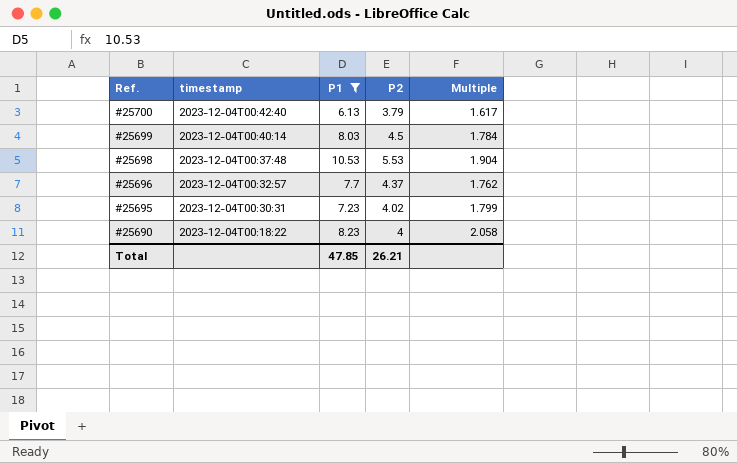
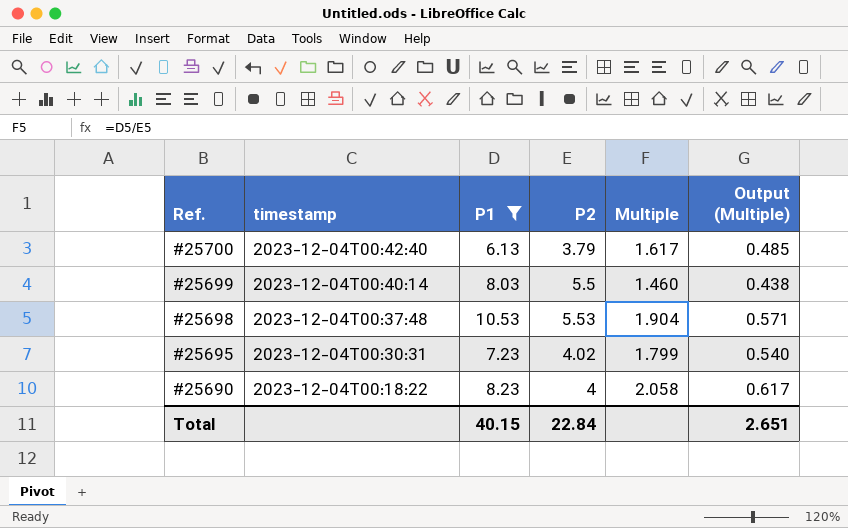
column Output (Multiple) | formula: none -> [Multiple] * 0.3
row #25696: 2023-12-04T00:32:57 | 7.7 | 4.37 | 1.762 -> none
#25699 | P2: 4.5 -> 5.5
#25699 | Multiple: 1.784 -> 1.460
Total | P1: 47.85 -> 40.15
Total | P2: 26.21 -> 22.84

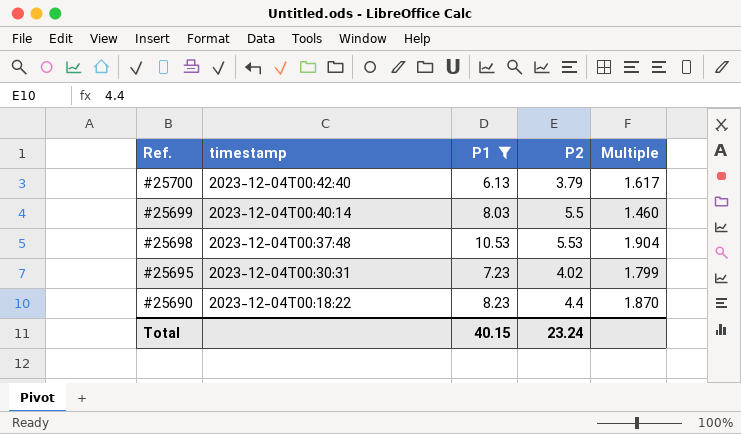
column Output (Multiple) | formula: [Multiple] * 0.3 -> none
#25690 | P2: 4 -> 4.4
#25690 | Multiple: 2.058 -> 1.870
Total | P2: 22.84 -> 23.24

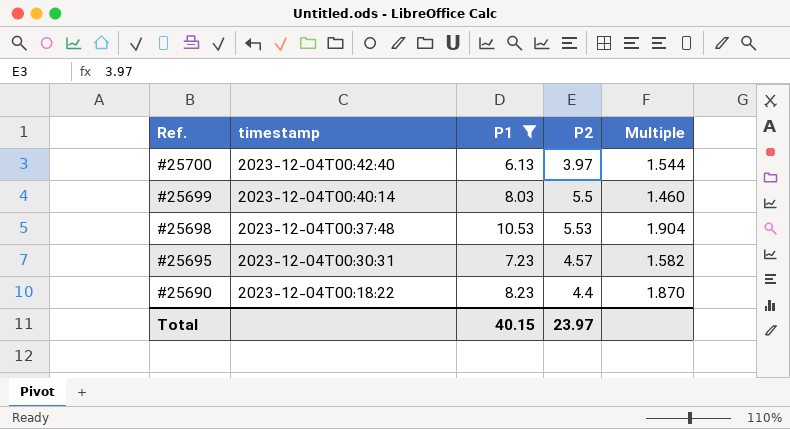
#25700 | P2: 3.79 -> 3.97
#25700 | Multiple: 1.617 -> 1.544
#25695 | P2: 4.02 -> 4.57
#25695 | Multiple: 1.799 -> 1.582
Total | P2: 23.24 -> 23.97

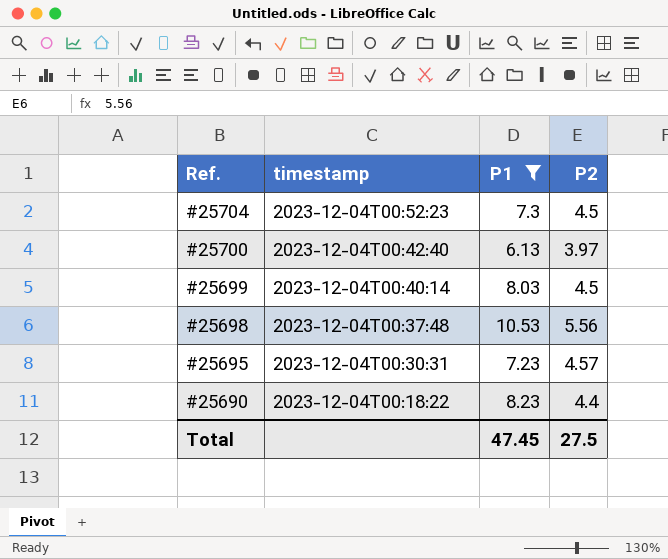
column Multiple | formula: [P1] / [P2] -> none
row #25704: none -> 2023-12-04T00:52:23 | 7.3 | 4.5
#25699 | P2: 5.5 -> 4.5
#25698 | P2: 5.53 -> 5.56
Total | P1: 40.15 -> 47.45
Total | P2: 23.97 -> 27.5

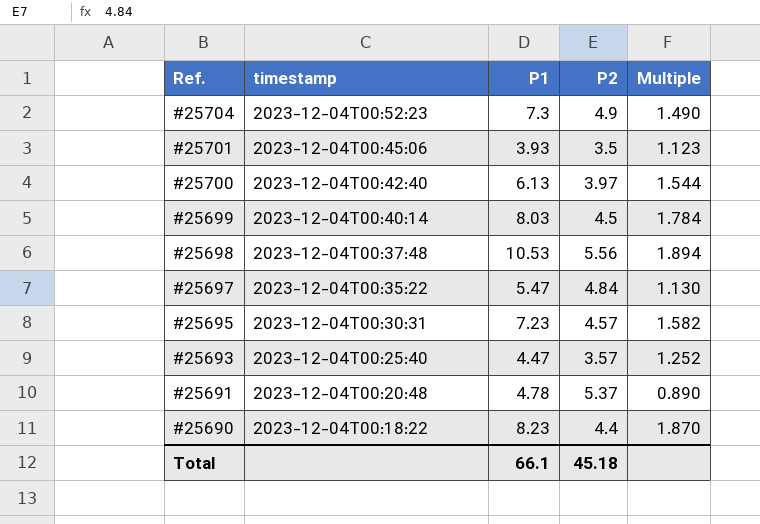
filter: P1 >= 6.13 -> none
column Multiple | formula: none -> [P1] / [P2]
#25704 | P2: 4.5 -> 4.9
Total | P1: 47.45 -> 66.1
Total | P2: 27.5 -> 45.18

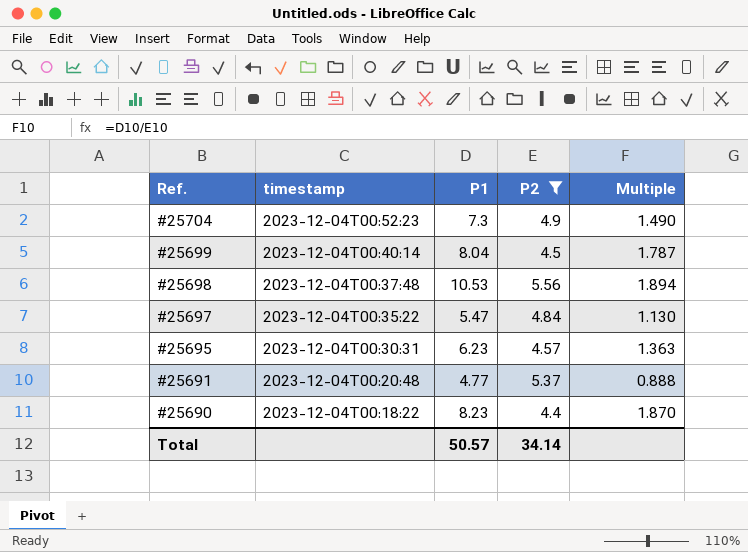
filter: none -> P2 >= 4.4
#25699 | P1: 8.03 -> 8.04
#25699 | Multiple: 1.784 -> 1.787
#25695 | P1: 7.23 -> 6.23
#25695 | Multiple: 1.582 -> 1.363
#25691 | P1: 4.78 -> 4.77
#25691 | Multiple: 0.890 -> 0.888
Total | P1: 66.1 -> 50.57
Total | P2: 45.18 -> 34.14

